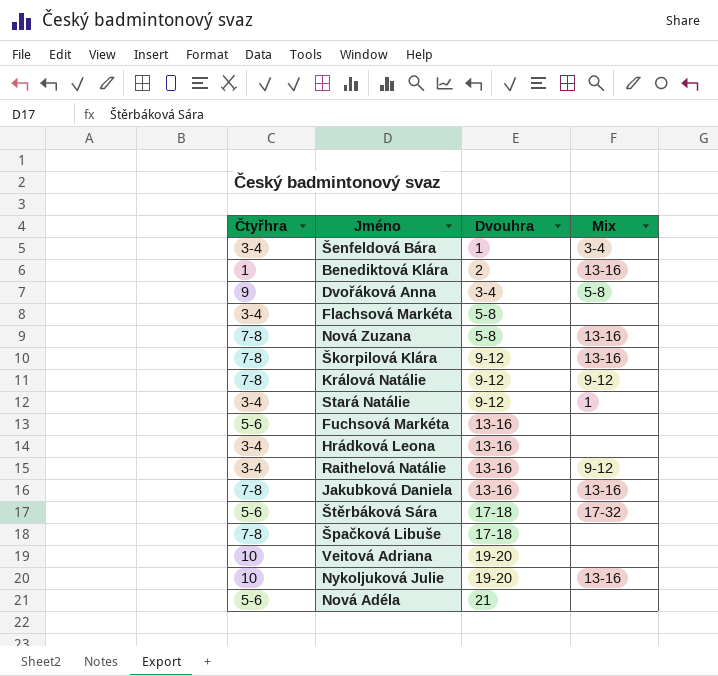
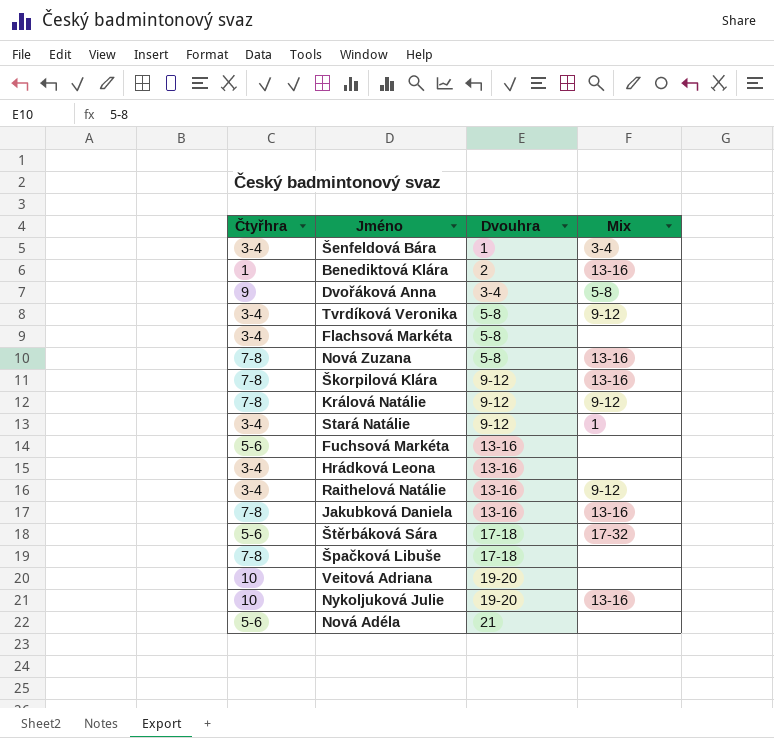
row Tvrdíková Veronika: none -> 3-4 | 5-8 | 9-12

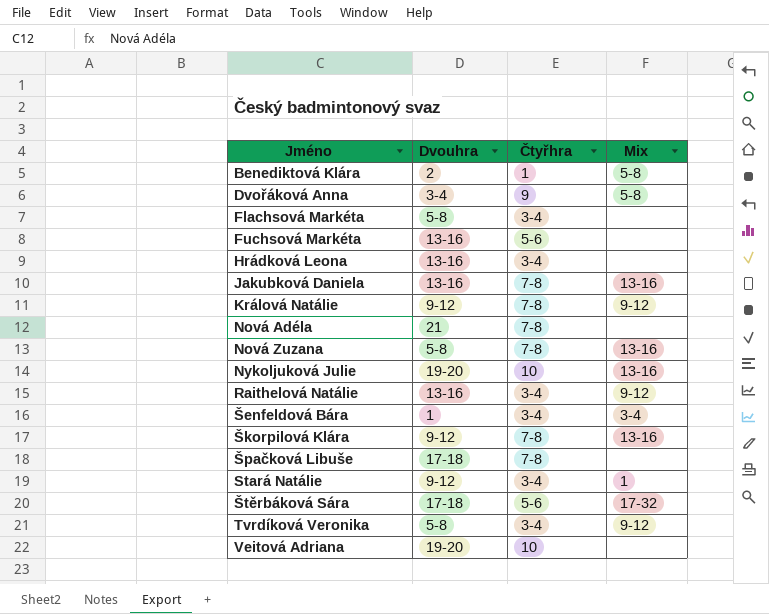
row order: Dvouhra ascending -> Jméno ascending
column Čtyřhra | position: 1 -> 3
Benediktová Klára | Mix: 13-16 -> 5-8
Nová Adéla | Čtyřhra: 5-6 -> 7-8

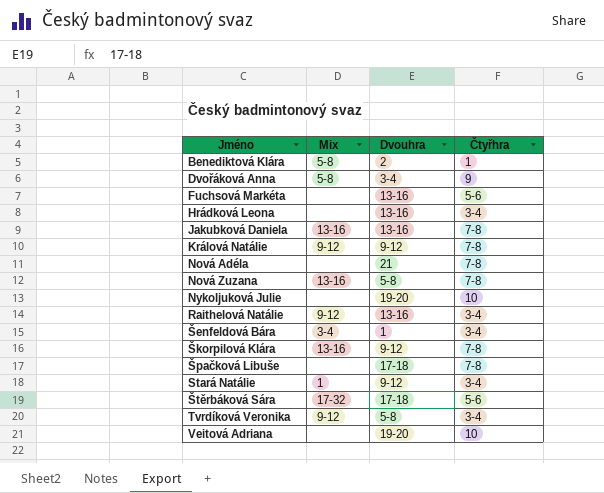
column Mix | position: 4 -> 2
row Flachsová Markéta: 5-8 | 3-4 | none -> none
Nykoljuková Julie | Mix: 13-16 -> none

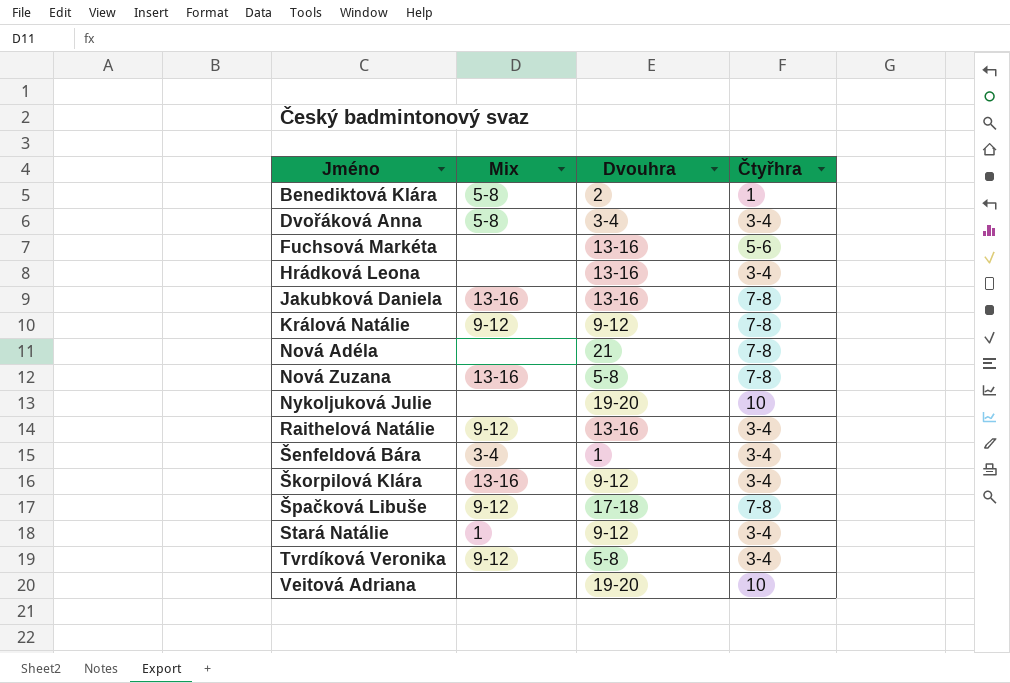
row Štěrbáková Sára: 17-32 | 17-18 | 5-6 -> none
Dvořáková Anna | Čtyřhra: 9 -> 3-4
Škorpilová Klára | Čtyřhra: 7-8 -> 3-4
Špačková Libuše | Mix: none -> 9-12

